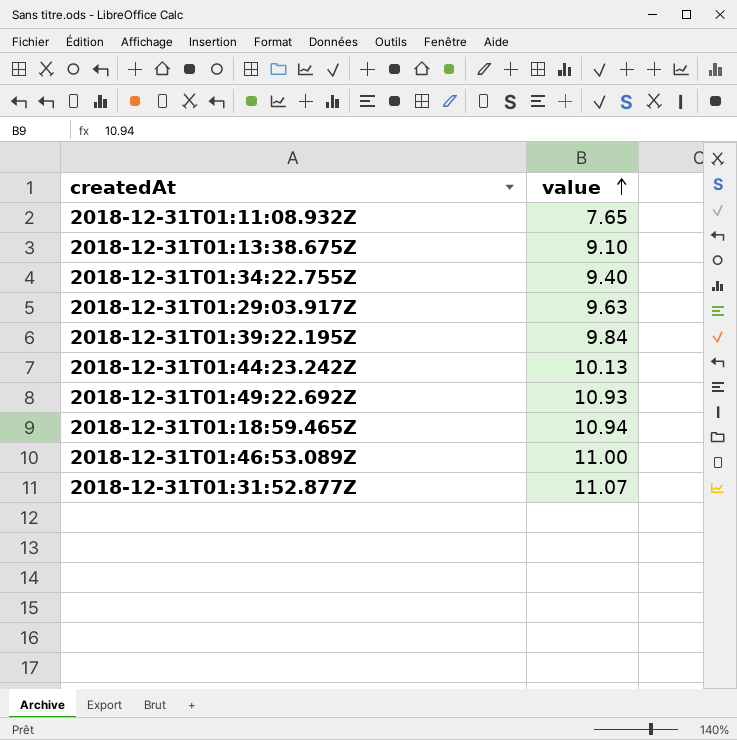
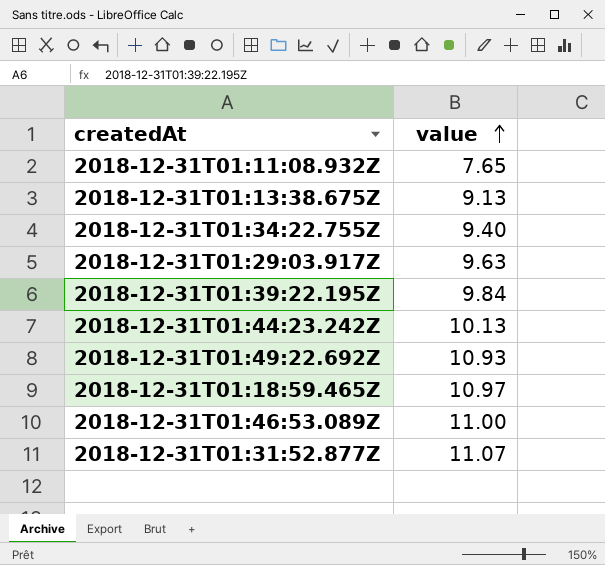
2018-12-31T01:13:38.675Z | value: 9.10 -> 9.13
2018-12-31T01:18:59.465Z | value: 10.94 -> 10.97

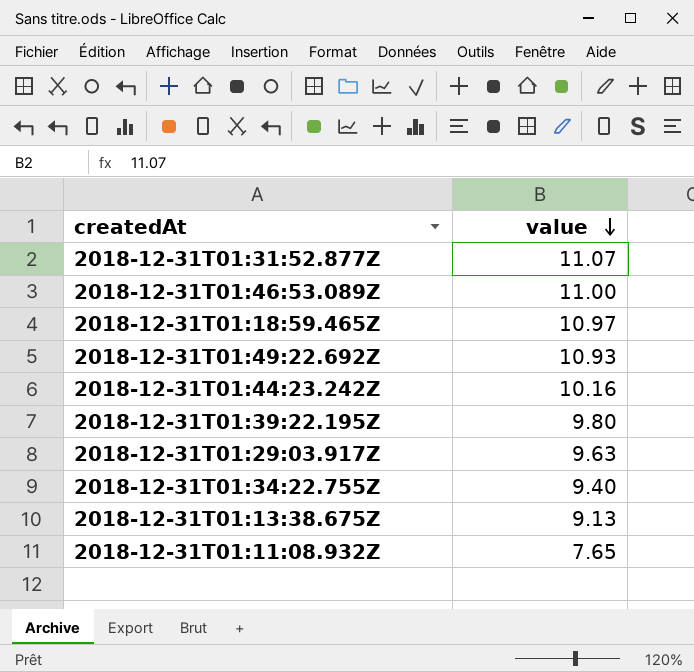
row order: value ascending -> value descending
2018-12-31T01:44:23.242Z | value: 10.13 -> 10.16
2018-12-31T01:39:22.195Z | value: 9.84 -> 9.80

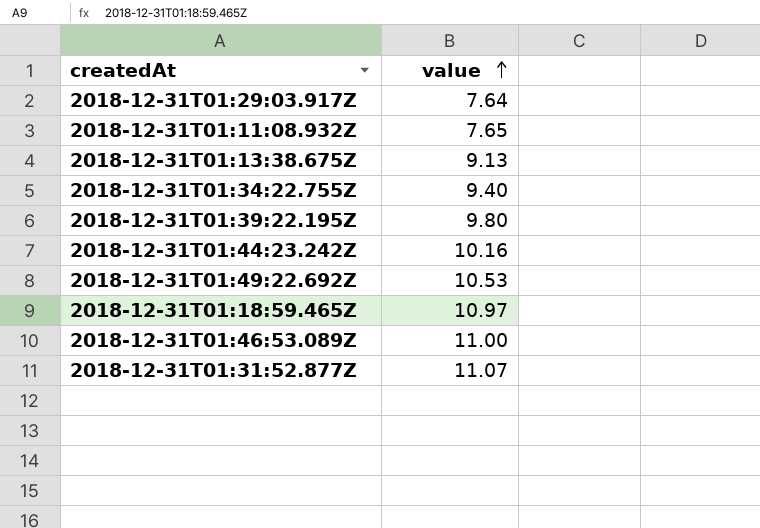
row order: value descending -> value ascending
2018-12-31T01:29:03.917Z | value: 9.63 -> 7.64
2018-12-31T01:49:22.692Z | value: 10.93 -> 10.53

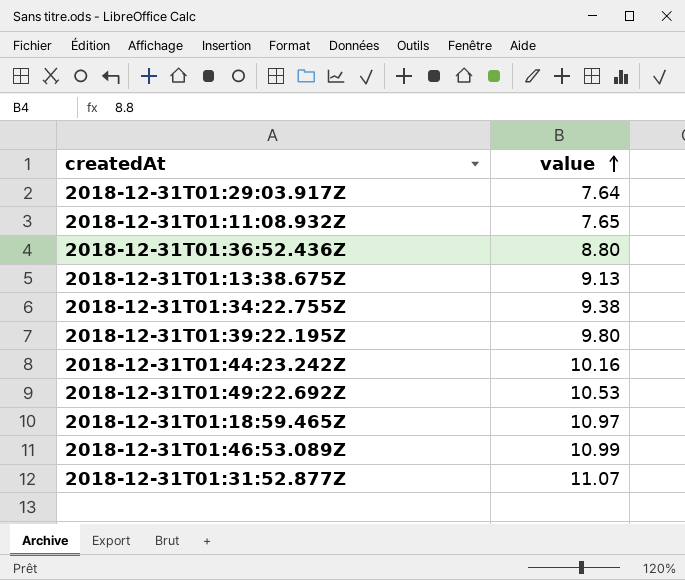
row 2018-12-31T01:36:52.436Z: none -> 8.80
2018-12-31T01:34:22.755Z | value: 9.40 -> 9.38
2018-12-31T01:46:53.089Z | value: 11.00 -> 10.99

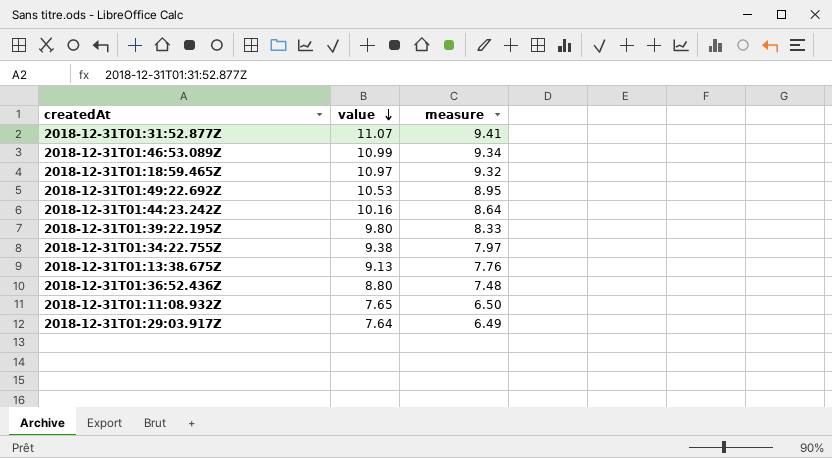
row order: value ascending -> value descending
column measure | formula: none -> [value] * 0.85

